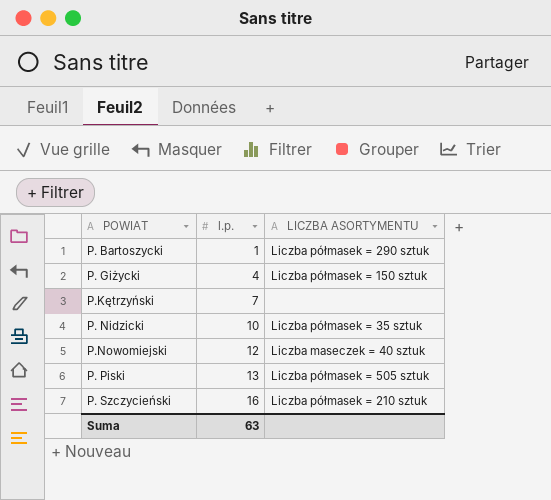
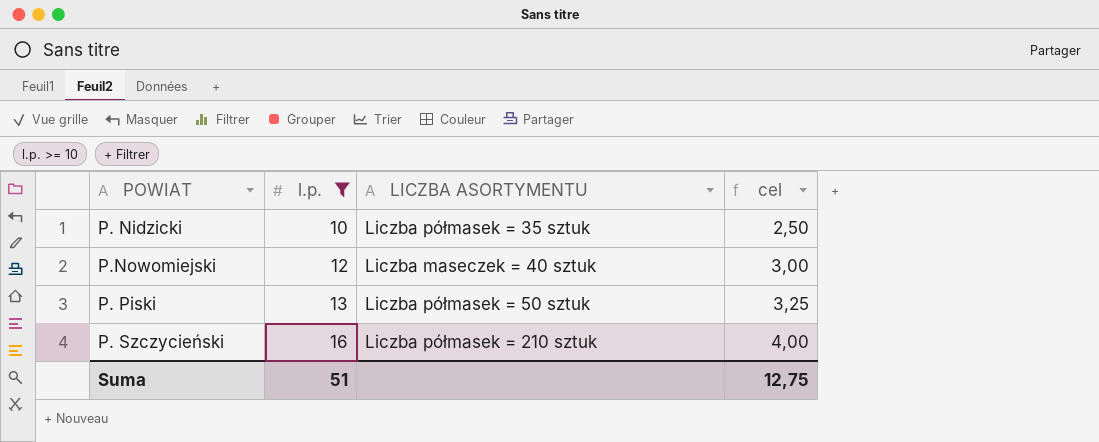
filter: none -> l.p. >= 10
column cel | formula: none -> [l.p.] * 0,25
P. Piski | LICZBA ASORTYMENTU: Liczba półmasek = 505 sztuk -> Liczba półmasek = 50 sztuk
Suma | l.p.: 63 -> 51

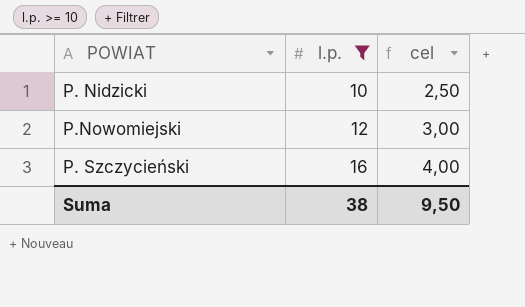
column LICZBA ASORTYMENTU | position: 3 -> none
row P. Piski: 13 | Liczba półmasek = 50 sztuk | 3,25 -> none
Suma | l.p.: 51 -> 38
Suma | cel: 12,75 -> 9,50

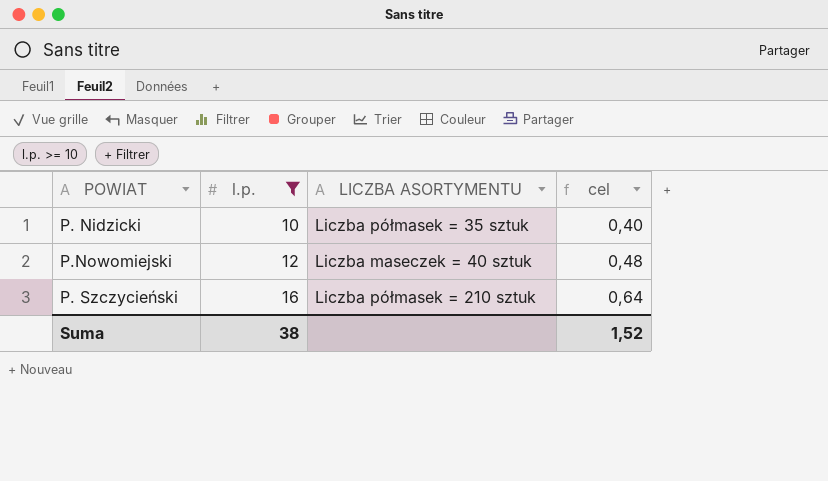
column LICZBA ASORTYMENTU | position: none -> 3
column cel | formula: [l.p.] * 0,25 -> [l.p.] * 0,04
Suma | cel: 9,50 -> 1,52

